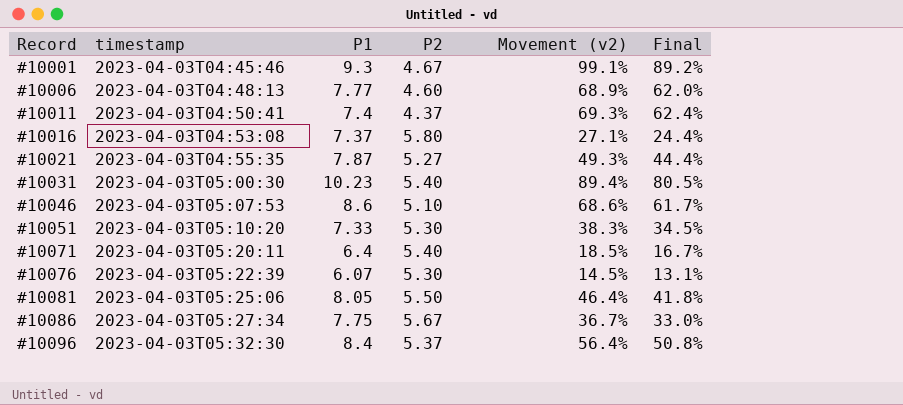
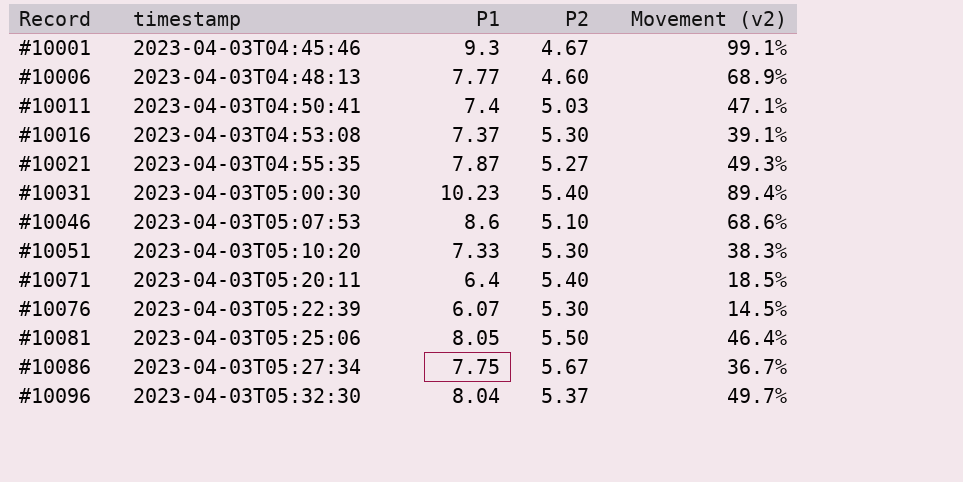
column Final | formula: [Movement (v2)] * 0.9 -> none
#10011 | P2: 4.37 -> 5.03
#10011 | Movement (v2): 69.3% -> 47.1%
#10016 | P2: 5.80 -> 5.30
#10016 | Movement (v2): 27.1% -> 39.1%
#10096 | P1: 8.4 -> 8.04
#10096 | Movement (v2): 56.4% -> 49.7%

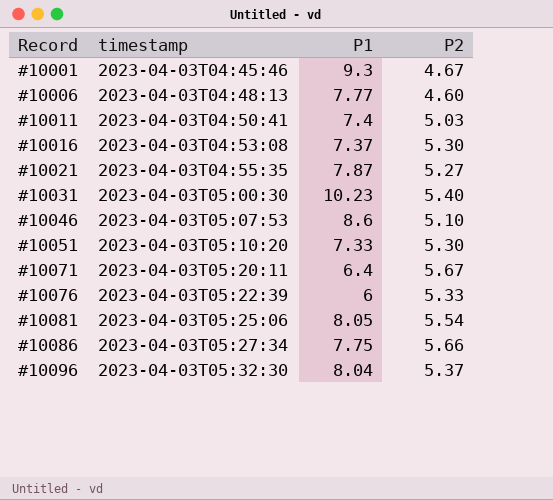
column Movement (v2) | formula: ([P1] - [P2]) / [P2] -> none
#10071 | P2: 5.40 -> 5.67
#10076 | P1: 6.07 -> 6
#10076 | P2: 5.30 -> 5.33
#10081 | P2: 5.50 -> 5.54
#10086 | P2: 5.67 -> 5.66

